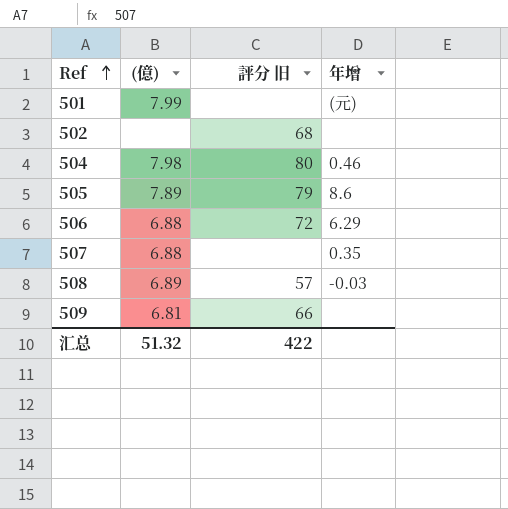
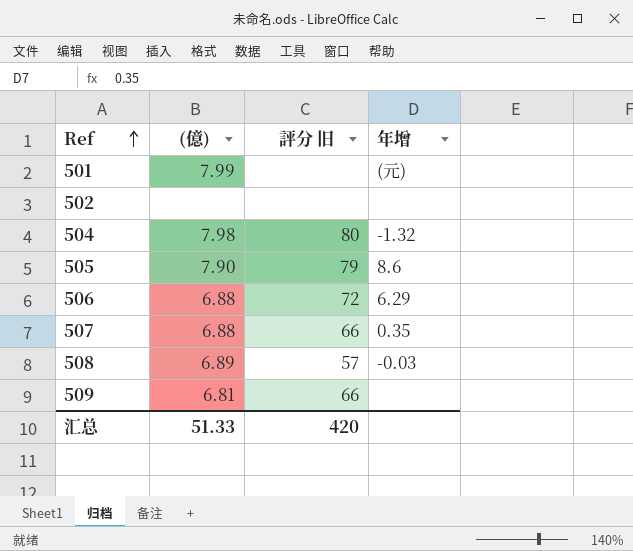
502 | 評分 旧: 68 -> none
504 | 年增: 0.46 -> -1.32
505 | (億): 7.89 -> 7.90
507 | 評分 旧: none -> 66
汇总 | (億): 51.32 -> 51.33
汇总 | 評分 旧: 422 -> 420

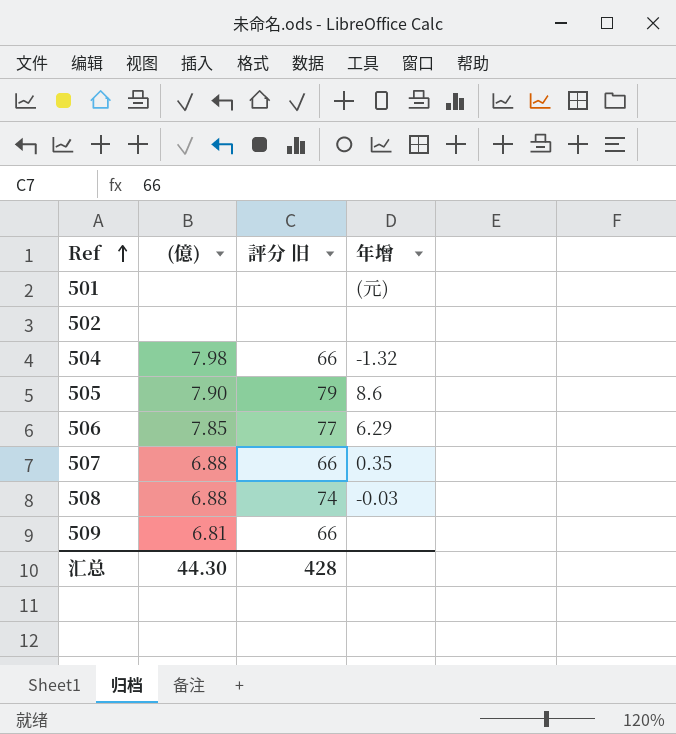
501 | (億): 7.99 -> none
504 | 評分 旧: 80 -> 66
506 | (億): 6.88 -> 7.85
506 | 評分 旧: 72 -> 77
508 | (億): 6.89 -> 6.88
508 | 評分 旧: 57 -> 74
汇总 | (億): 51.33 -> 44.30
汇总 | 評分 旧: 420 -> 428

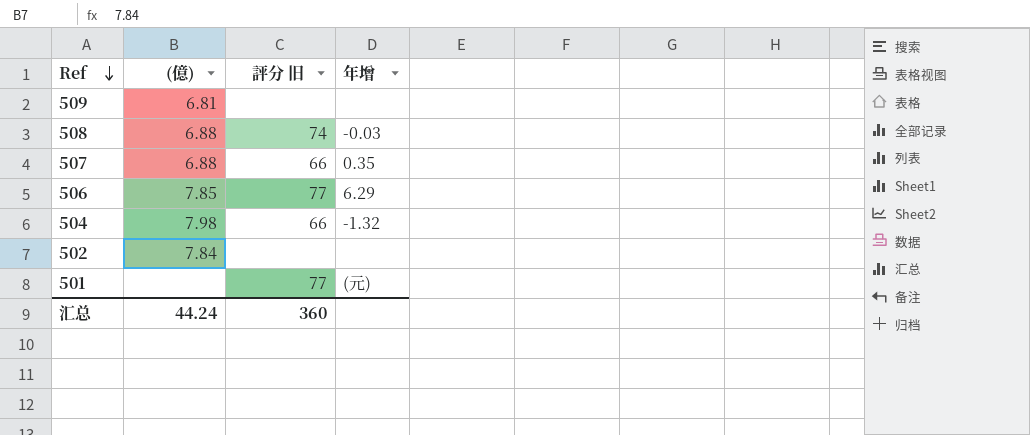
row order: Ref ascending -> Ref descending
row 505: 7.90 | 79 | 8.6 -> none
509 | 評分 旧: 66 -> none
502 | (億): none -> 7.84
501 | 評分 旧: none -> 77
汇总 | (億): 44.30 -> 44.24
汇总 | 評分 旧: 428 -> 360

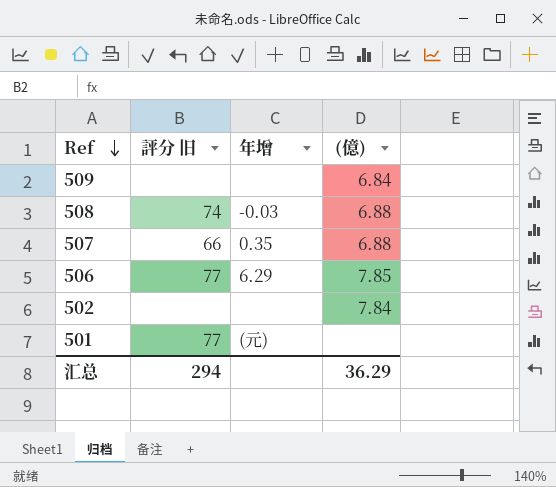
column (億) | position: 2 -> 4
row 504: 7.98 | 66 | -1.32 -> none
509 | (億): 6.81 -> 6.84
汇总 | 評分 旧: 360 -> 294
汇总 | (億): 44.24 -> 36.29

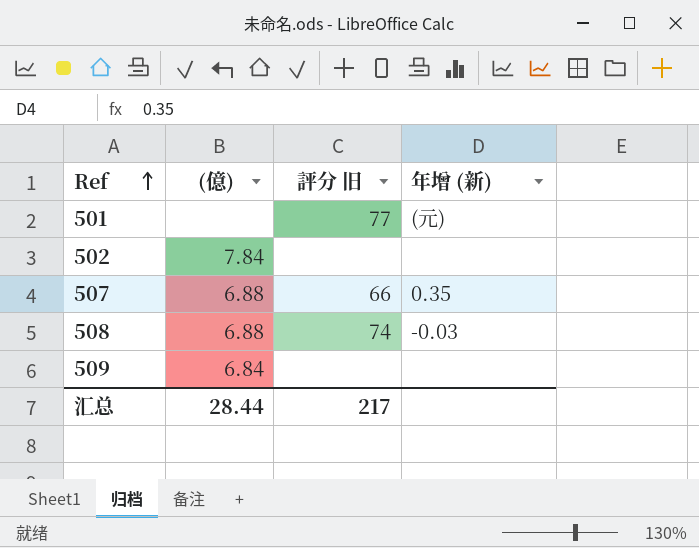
row order: Ref descending -> Ref ascending
column (億) | position: 4 -> 2
column name: 年增 -> 年增 (新)
row 506: 77 | 6.29 | 7.85 -> none
汇总 | (億): 36.29 -> 28.44
汇总 | 評分 旧: 294 -> 217

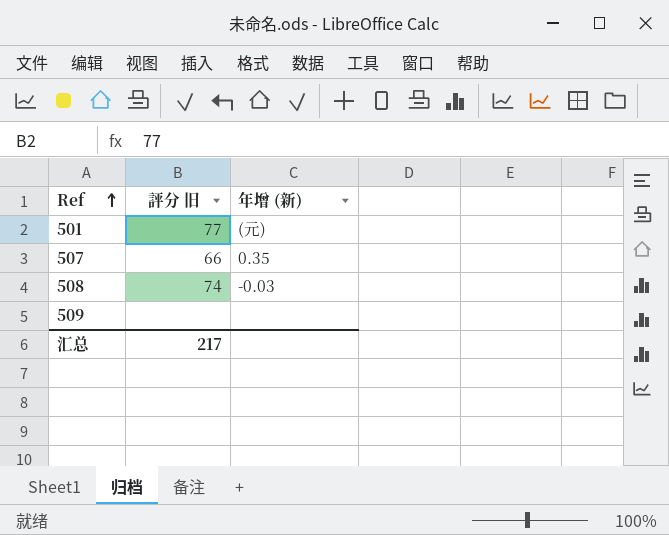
column (億) | position: 2 -> none
row 502: 7.84 | none | none -> none

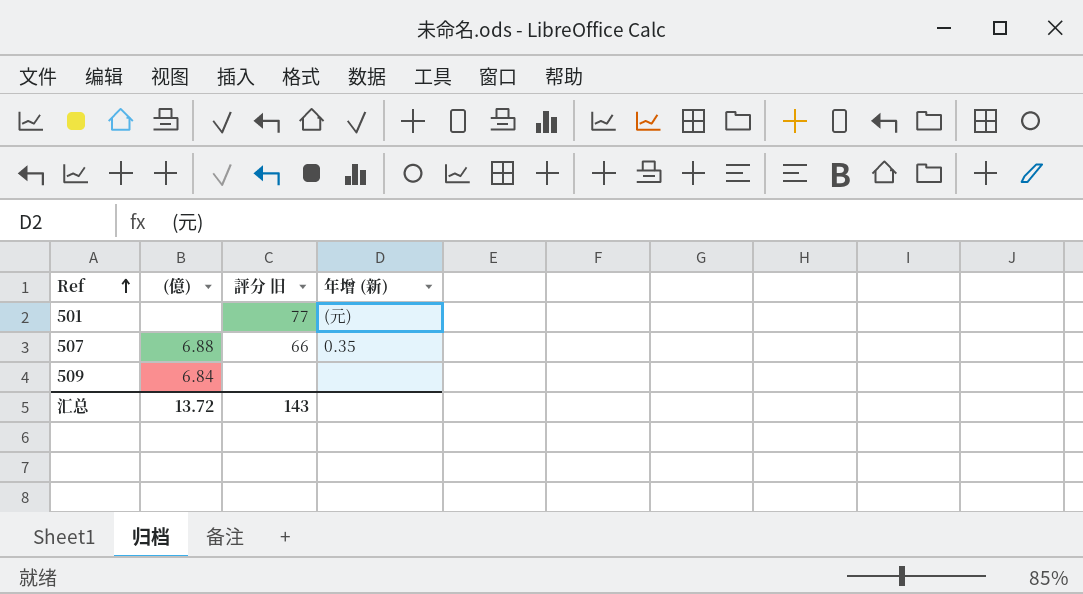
column (億) | position: none -> 2
row 508: 74 | -0.03 -> none
汇总 | 評分 旧: 217 -> 143

